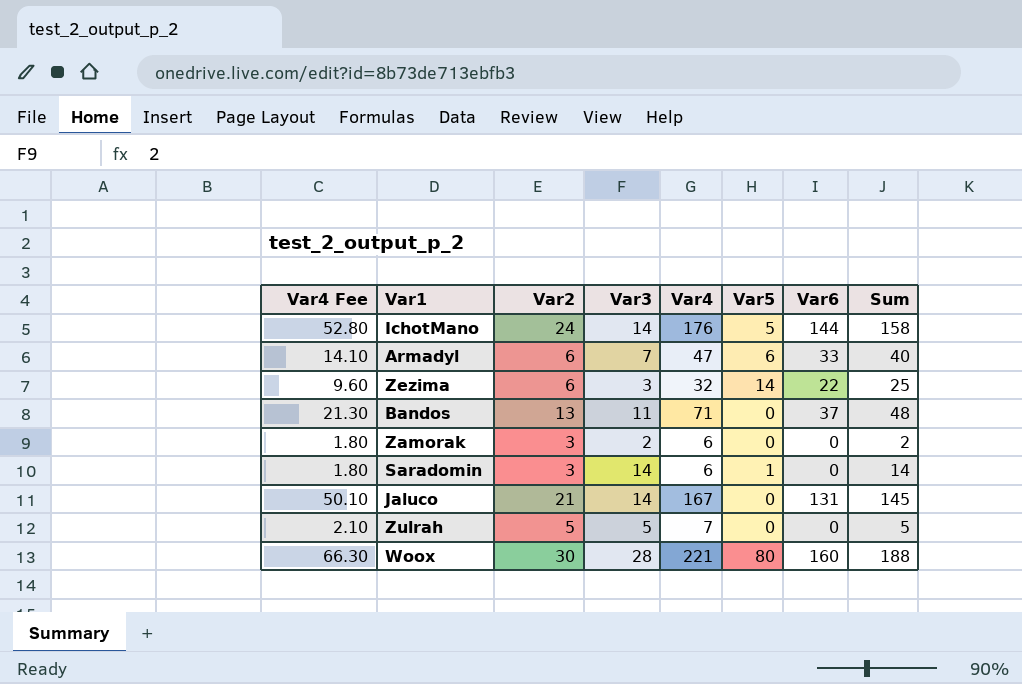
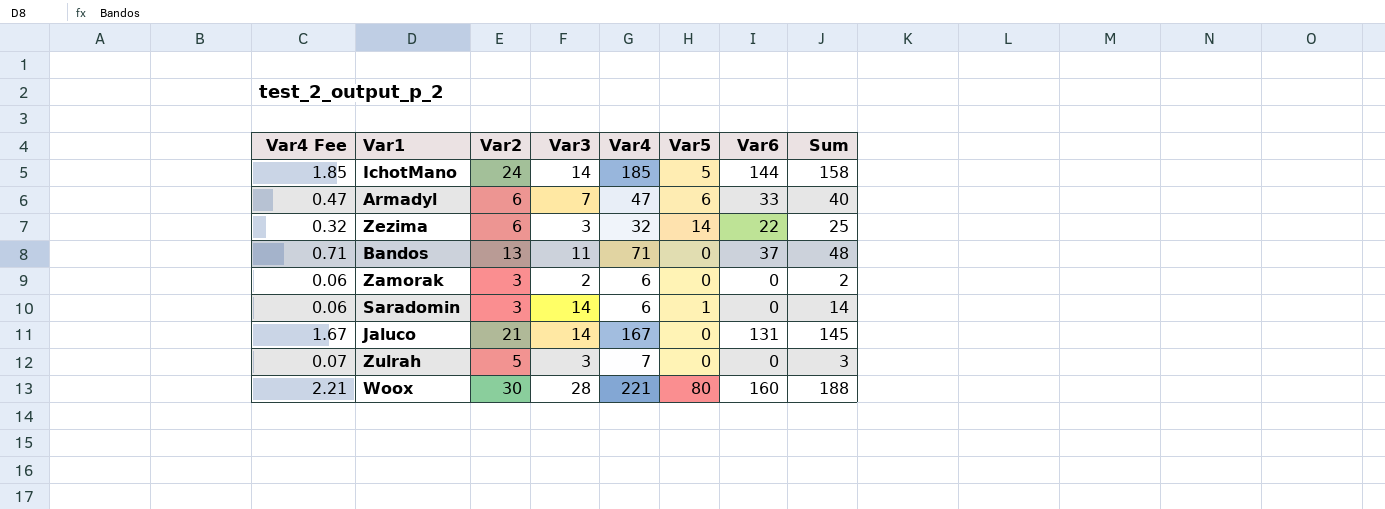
column Var4 Fee | formula: [Var4] * 0.3 -> [Var4] * 0.01
IchotMano | Var4: 176 -> 185
Zulrah | Var3: 5 -> 3
Zulrah | Sum: 5 -> 3

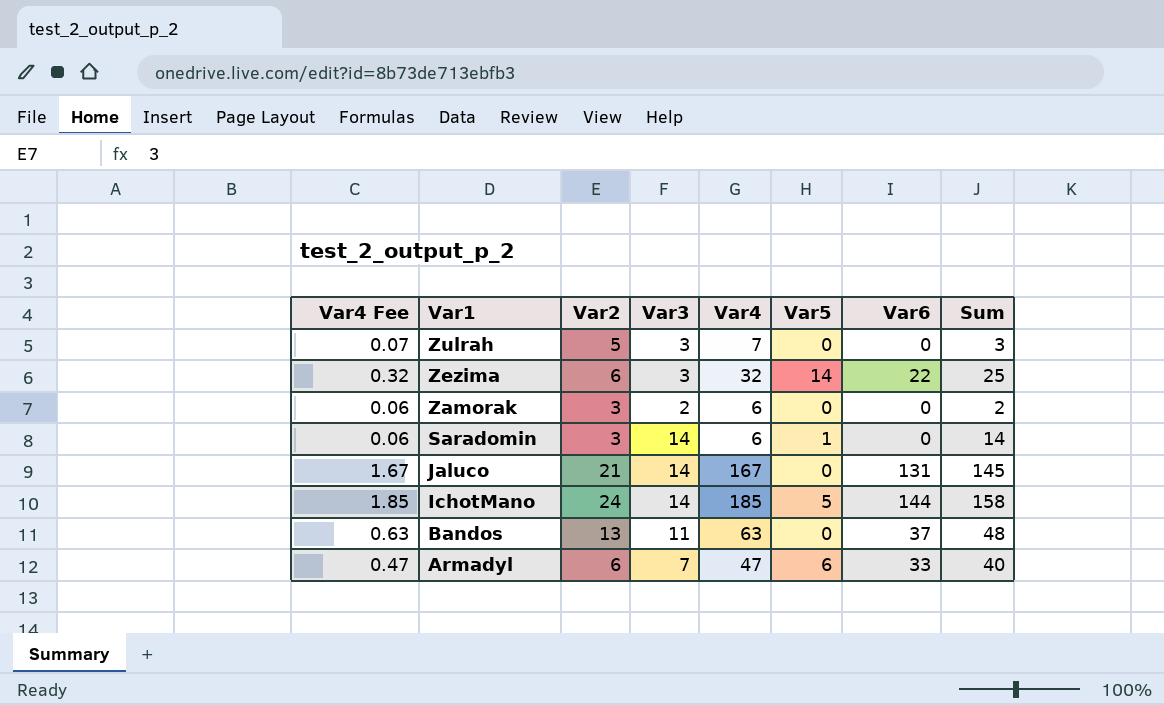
row order: none -> Var1 descending
row Woox: 2.21 | 30 | 28 | 221 | 80 | 160 | 188 -> none
Bandos | Var4 Fee: 0.71 -> 0.63
Bandos | Var4: 71 -> 63

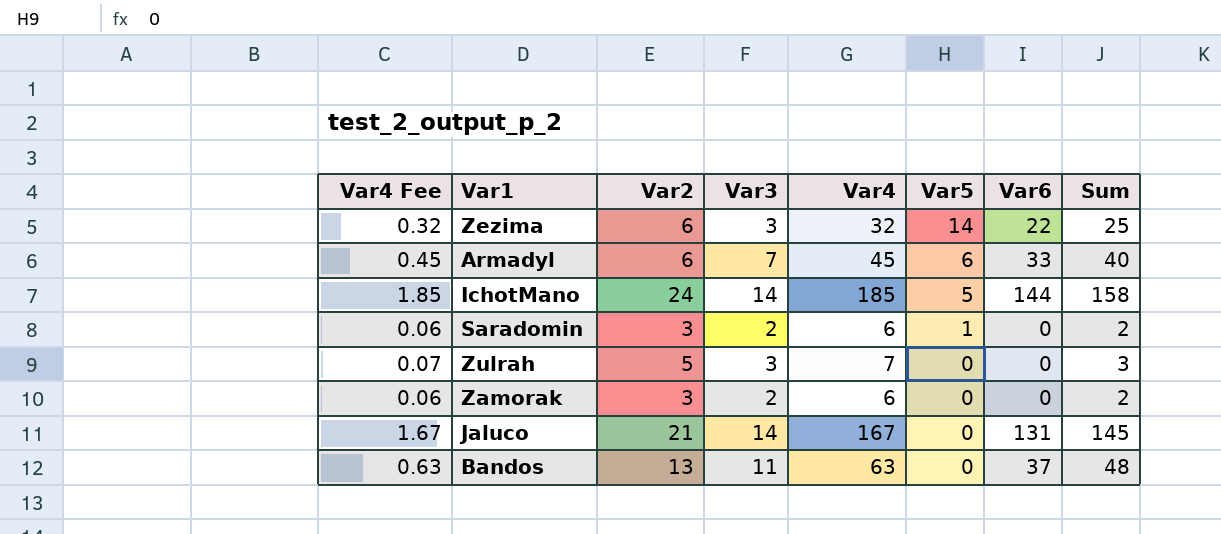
row order: Var1 descending -> Var5 descending
Armadyl | Var4 Fee: 0.47 -> 0.45
Armadyl | Var4: 47 -> 45
Saradomin | Var3: 14 -> 2
Saradomin | Sum: 14 -> 2

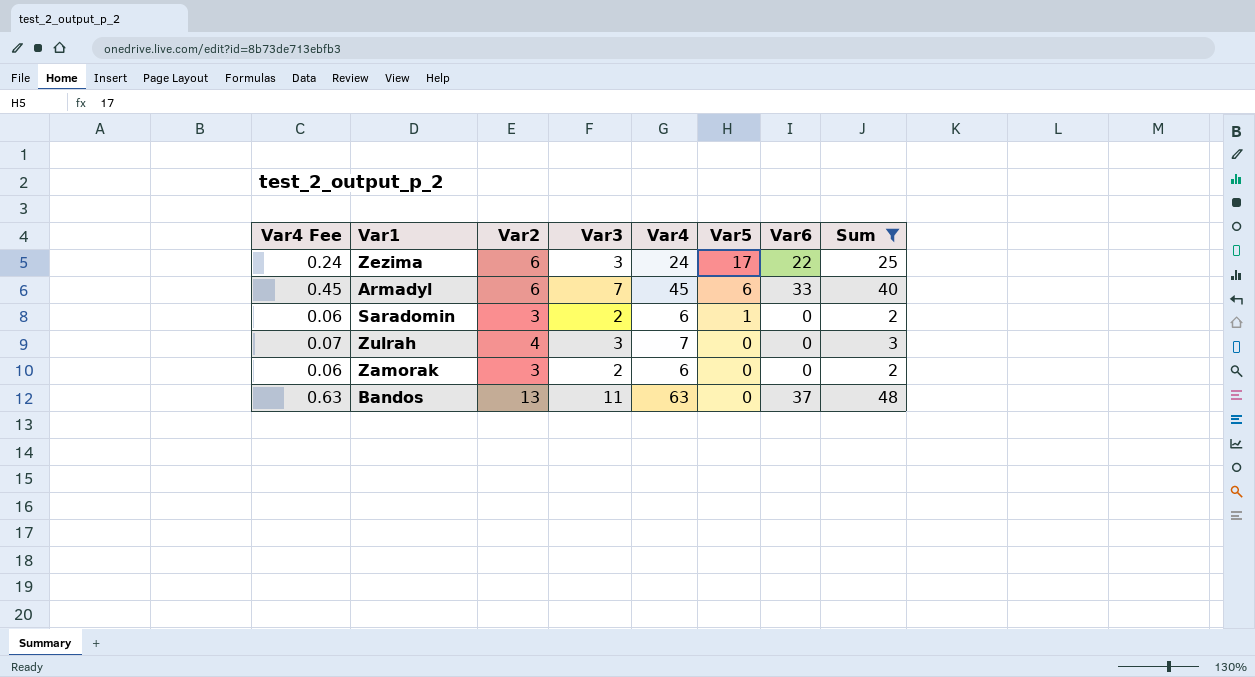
filter: none -> Sum <= 48
Zezima | Var4 Fee: 0.32 -> 0.24
Zezima | Var4: 32 -> 24
Zezima | Var5: 14 -> 17
Zulrah | Var2: 5 -> 4

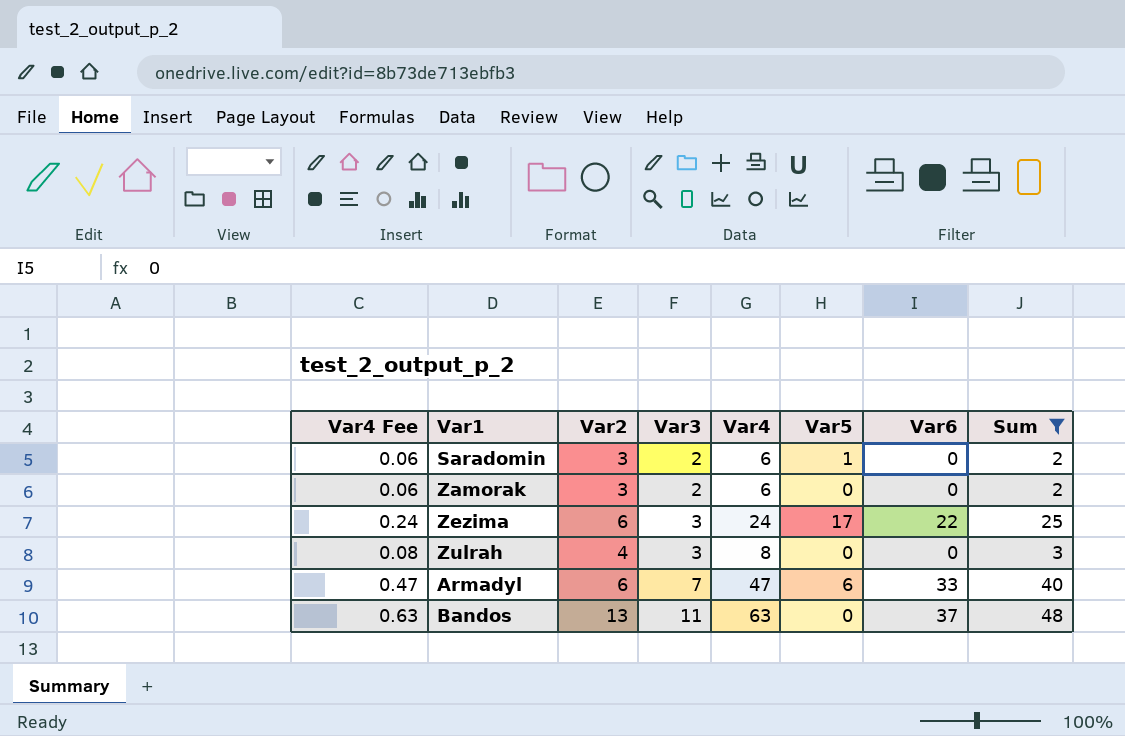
row order: Var5 descending -> Var3 ascending
Zulrah | Var4 Fee: 0.07 -> 0.08
Zulrah | Var4: 7 -> 8
Armadyl | Var4 Fee: 0.45 -> 0.47
Armadyl | Var4: 45 -> 47

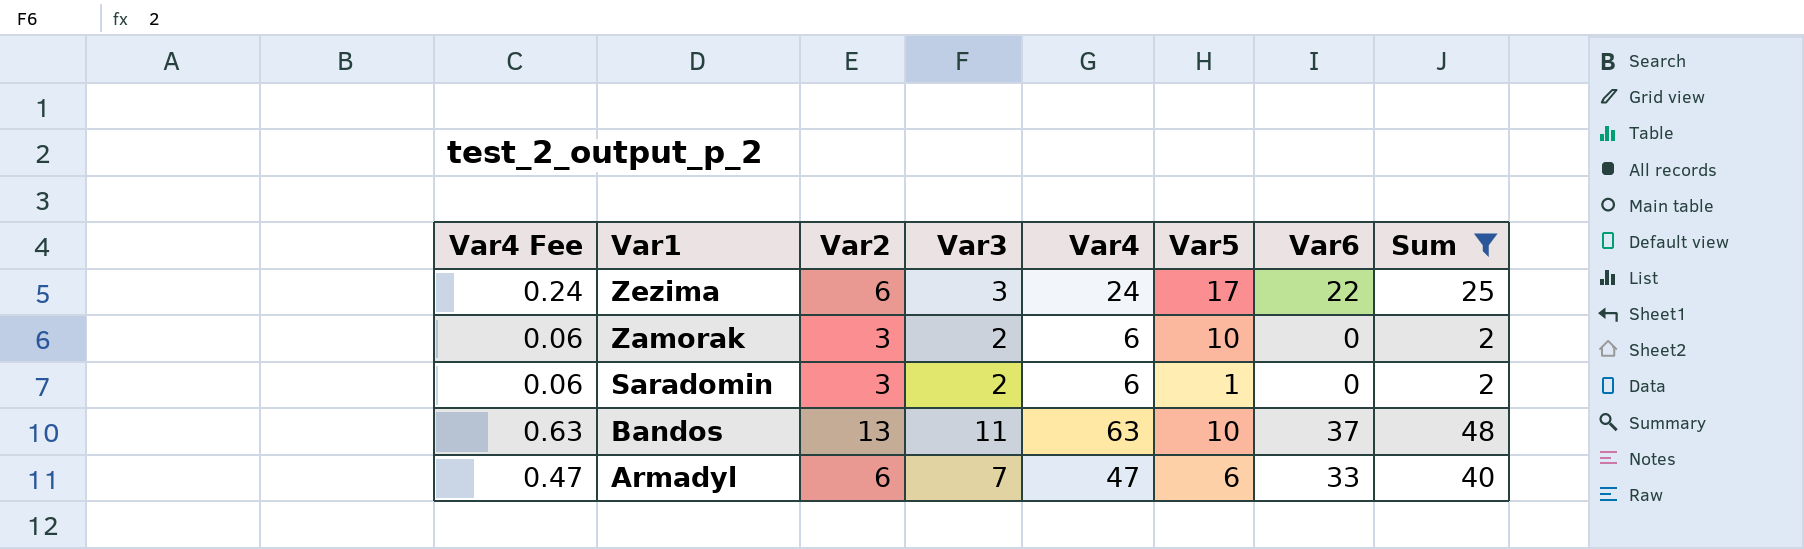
row order: Var3 ascending -> Var1 descending
row Zulrah: 0.08 | 4 | 3 | 8 | 0 | 0 | 3 -> none
Zamorak | Var5: 0 -> 10
Bandos | Var5: 0 -> 10

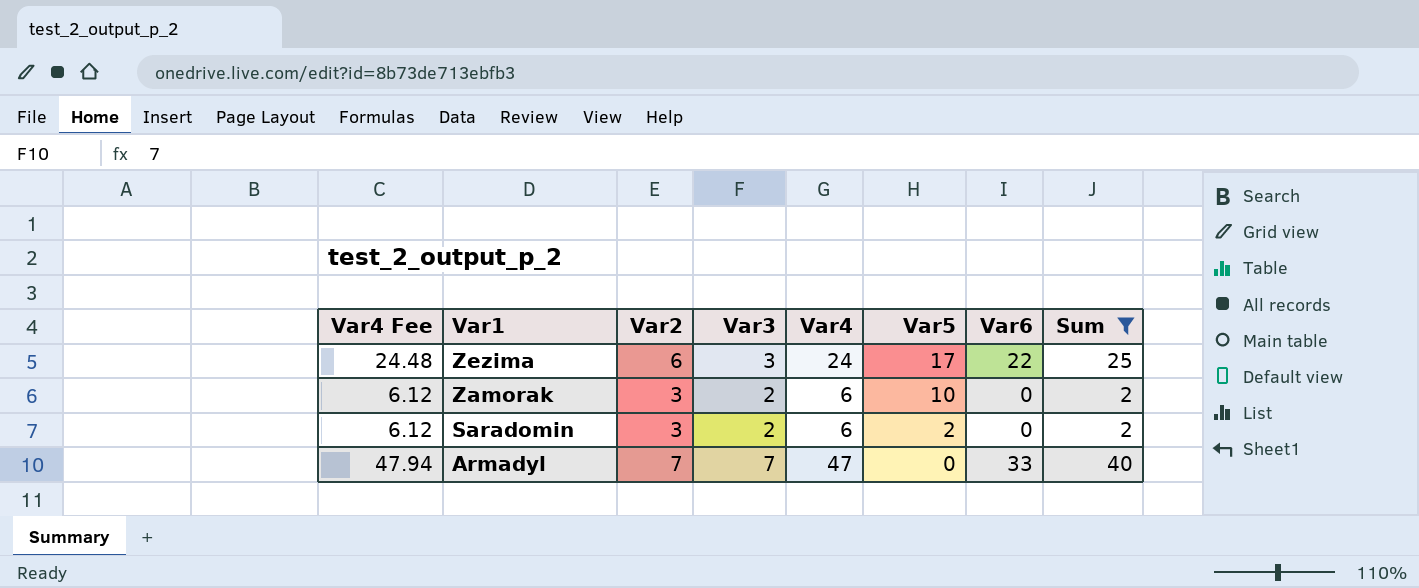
column Var4 Fee | formula: [Var4] * 0.01 -> [Var4] * 1.02
row Bandos: 0.63 | 13 | 11 | 63 | 10 | 37 | 48 -> none
Saradomin | Var5: 1 -> 2
Armadyl | Var2: 6 -> 7
Armadyl | Var5: 6 -> 0

